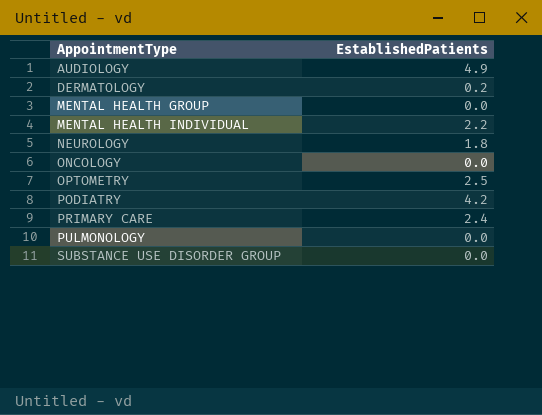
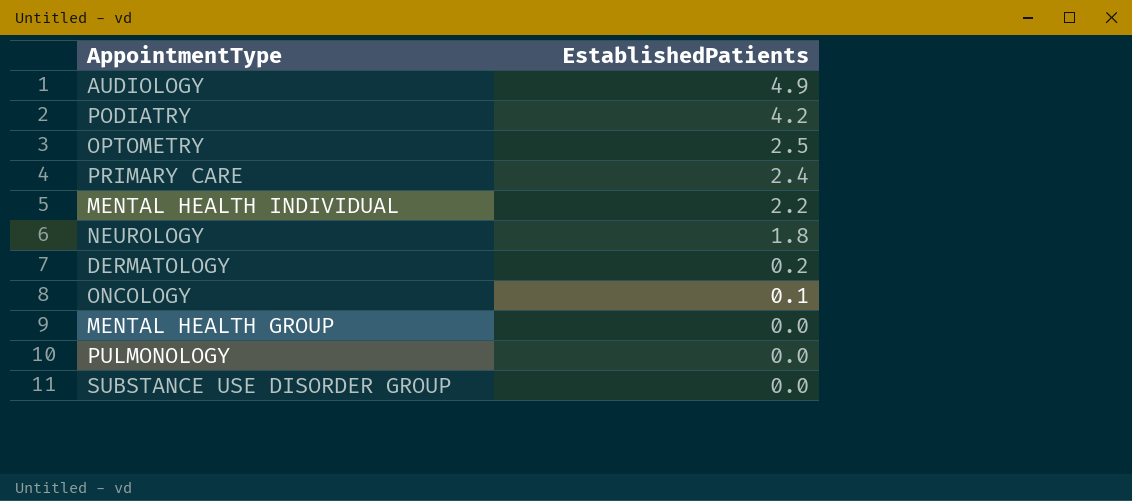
row order: AppointmentType ascending -> EstablishedPatients descending
ONCOLOGY | EstablishedPatients: 0.0 -> 0.1

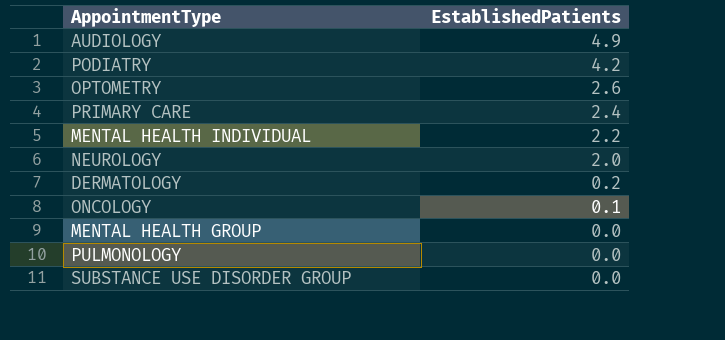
OPTOMETRY | EstablishedPatients: 2.5 -> 2.6
NEUROLOGY | EstablishedPatients: 1.8 -> 2.0

